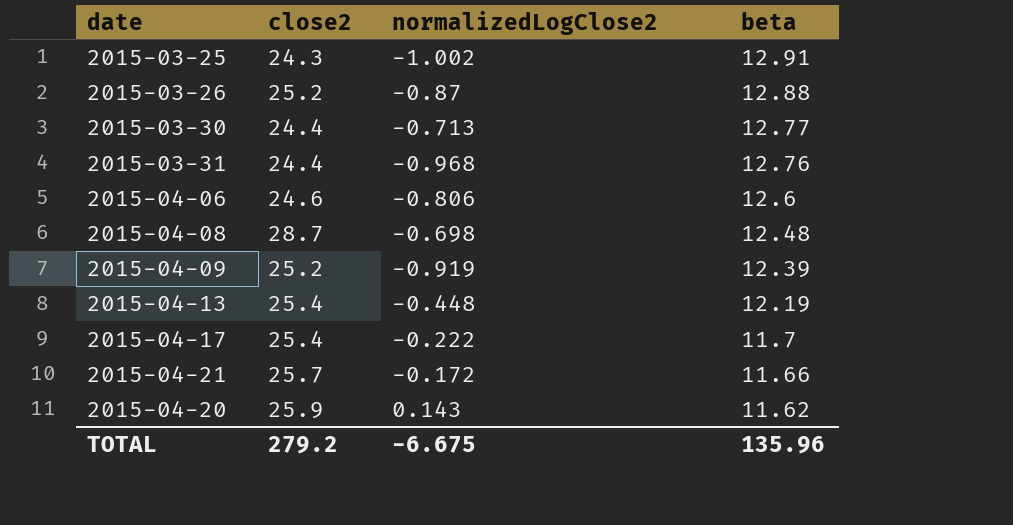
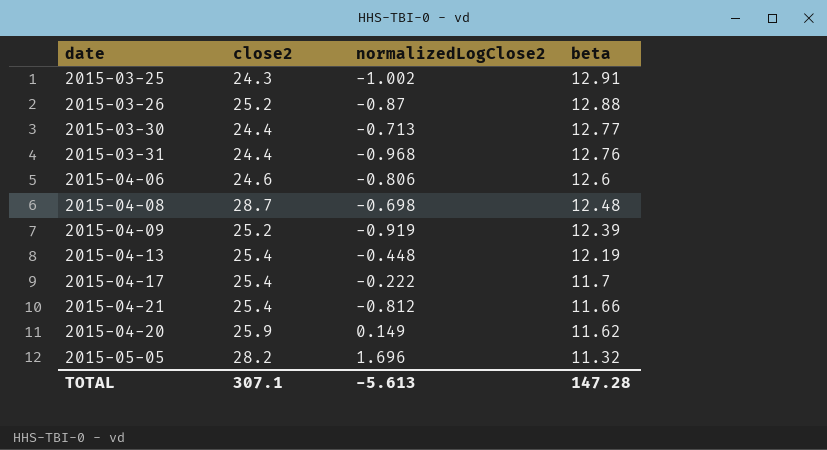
2015-04-21 | close2: 25.7 -> 25.4
2015-04-21 | normalizedLogClose2: -0.172 -> -0.812
2015-04-20 | normalizedLogClose2: 0.143 -> 0.149
row 2015-05-05: none -> 28.2 | 1.696 | 11.32
TOTAL | close2: 279.2 -> 307.1
TOTAL | normalizedLogClose2: -6.675 -> -5.613
TOTAL | beta: 135.96 -> 147.28

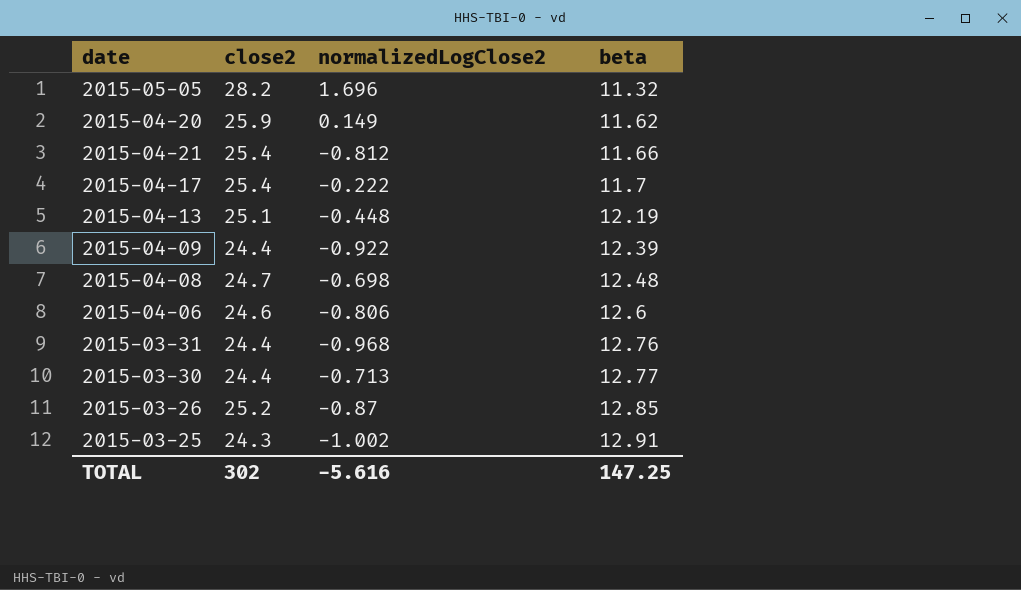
row order: beta descending -> beta ascending
2015-04-13 | close2: 25.4 -> 25.1
2015-04-09 | close2: 25.2 -> 24.4
2015-04-09 | normalizedLogClose2: -0.919 -> -0.922
2015-04-08 | close2: 28.7 -> 24.7
2015-03-26 | beta: 12.88 -> 12.85
TOTAL | close2: 307.1 -> 302
TOTAL | normalizedLogClose2: -5.613 -> -5.616
TOTAL | beta: 147.28 -> 147.25

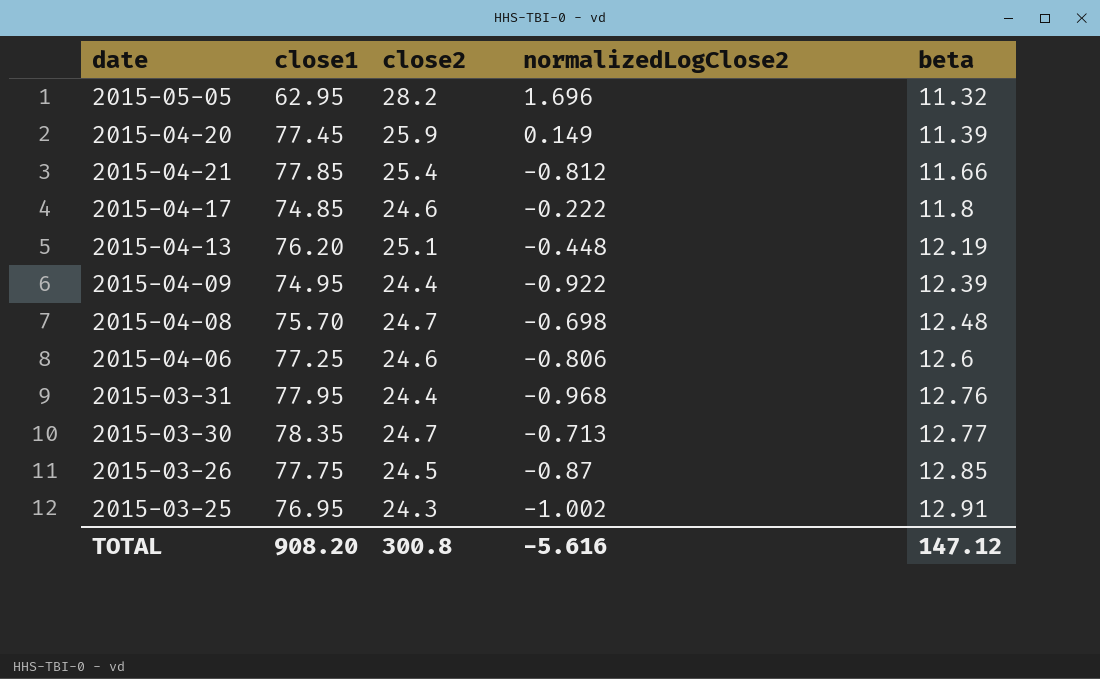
column close1 | position: none -> 2
2015-04-20 | beta: 11.62 -> 11.39
2015-04-17 | close2: 25.4 -> 24.6
2015-04-17 | beta: 11.7 -> 11.8
2015-03-30 | close2: 24.4 -> 24.7
2015-03-26 | close2: 25.2 -> 24.5
TOTAL | close2: 302 -> 300.8
TOTAL | beta: 147.25 -> 147.12

